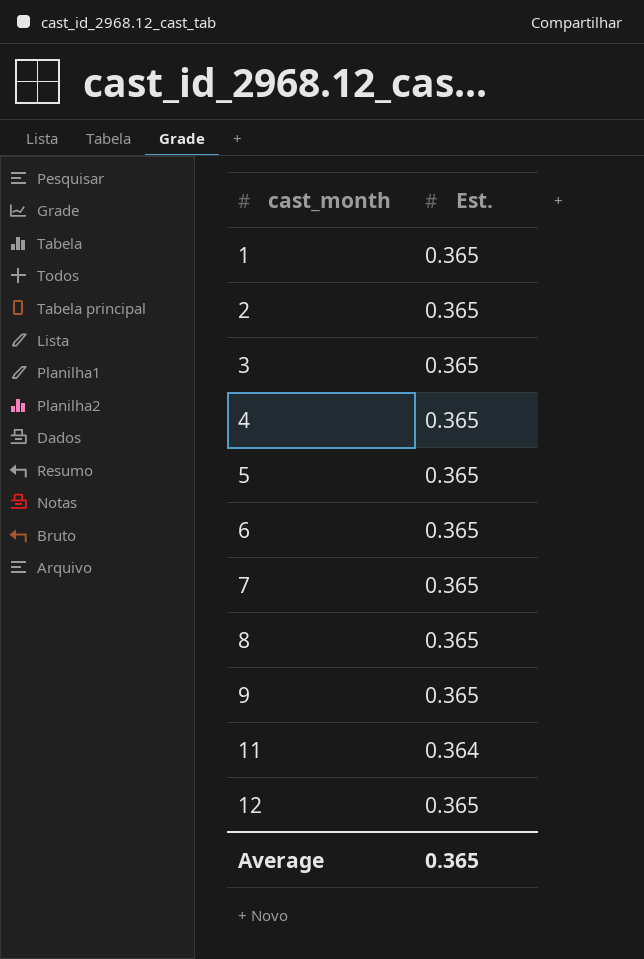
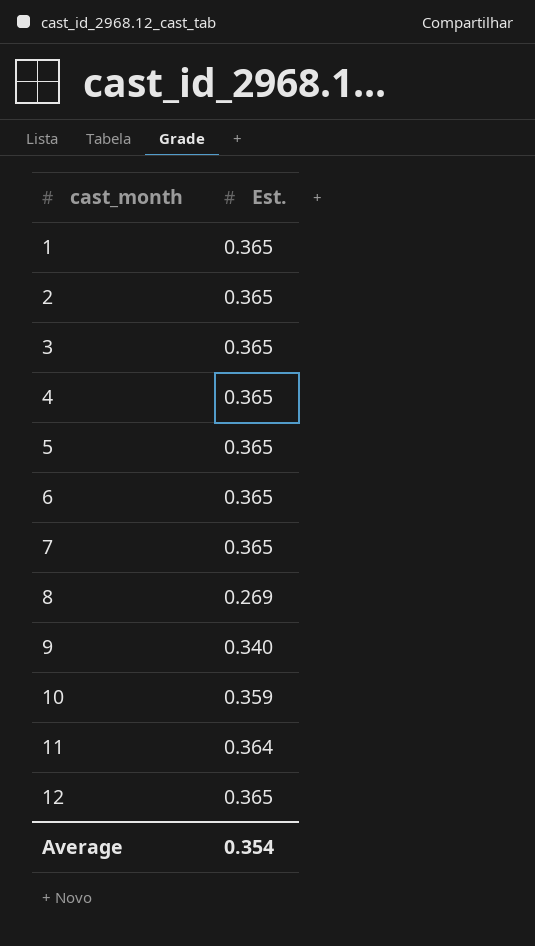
8 | Est.: 0.365 -> 0.269
9 | Est.: 0.365 -> 0.340
row 10: none -> 0.359
Average | Est.: 0.365 -> 0.354

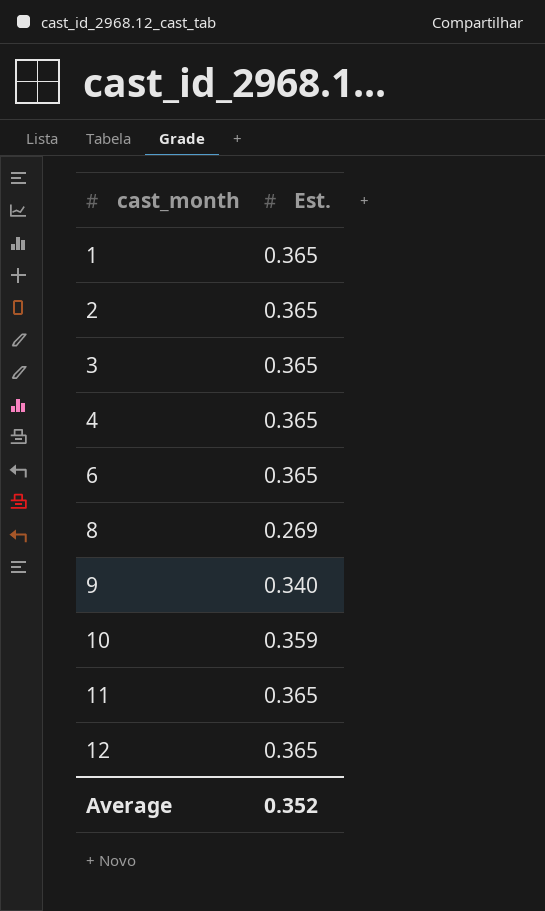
row 5: 0.365 -> none
row 7: 0.365 -> none
11 | Est.: 0.364 -> 0.365
Average | Est.: 0.354 -> 0.352

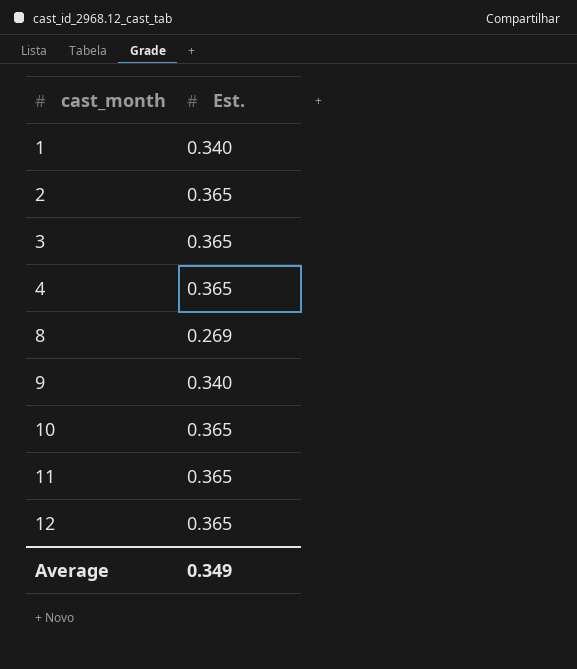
row 6: 0.365 -> none
1 | Est.: 0.365 -> 0.340
10 | Est.: 0.359 -> 0.365
Average | Est.: 0.352 -> 0.349

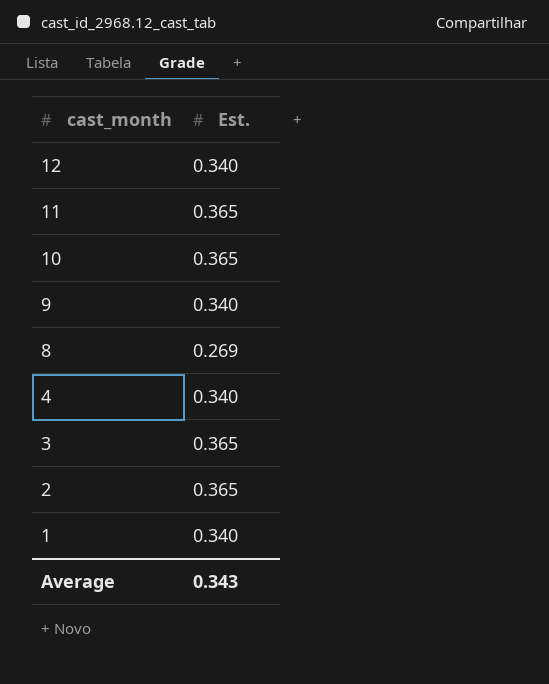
row order: cast_month ascending -> cast_month descending
12 | Est.: 0.365 -> 0.340
4 | Est.: 0.365 -> 0.340
Average | Est.: 0.349 -> 0.343

